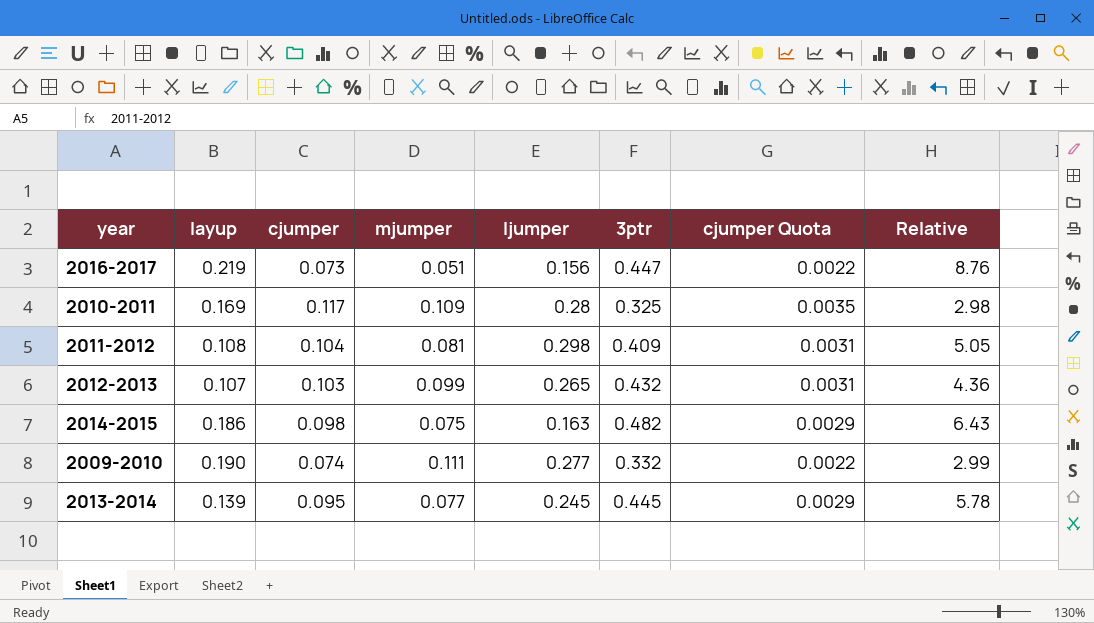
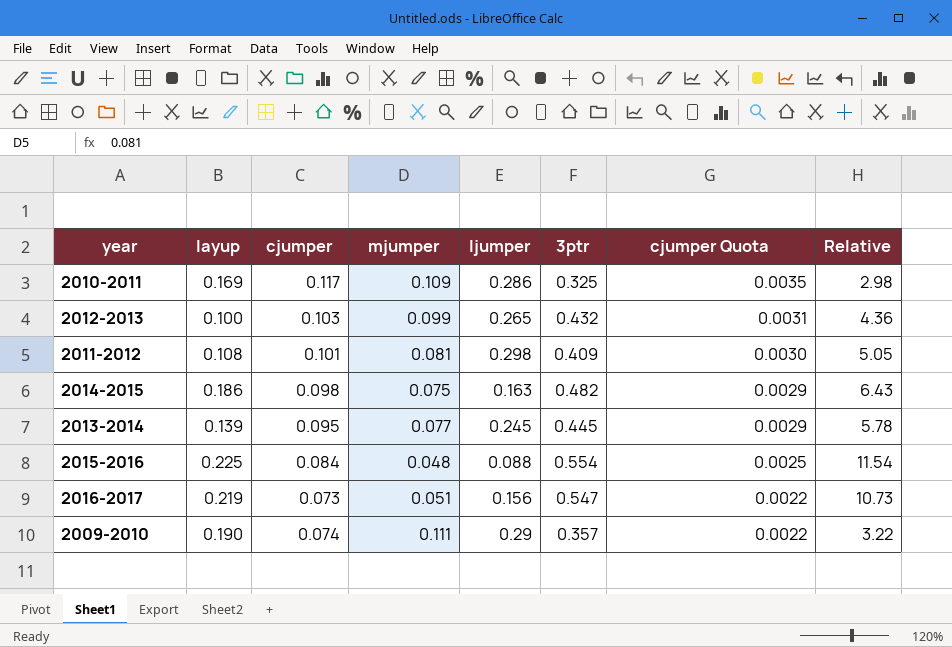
row order: none -> cjumper Quota descending
2010-2011 | ljumper: 0.28 -> 0.286
2012-2013 | layup: 0.107 -> 0.100
2011-2012 | cjumper: 0.104 -> 0.101
2011-2012 | cjumper Quota: 0.0031 -> 0.0030
row 2015-2016: none -> 0.225 | 0.084 | 0.048 | 0.088 | 0.554 | 0.0025 | 11.54
2016-2017 | 3ptr: 0.447 -> 0.547
2016-2017 | Relative: 8.76 -> 10.73
2009-2010 | ljumper: 0.277 -> 0.29
2009-2010 | 3ptr: 0.332 -> 0.357
2009-2010 | Relative: 2.99 -> 3.22

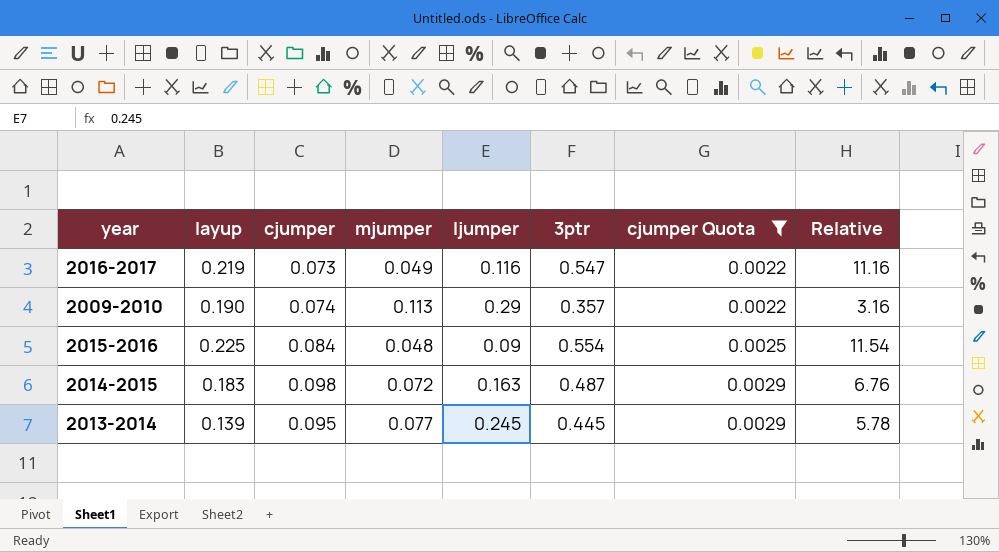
filter: none -> cjumper Quota <= 0.0029
row order: cjumper Quota descending -> cjumper Quota ascending
2016-2017 | mjumper: 0.051 -> 0.049
2016-2017 | ljumper: 0.156 -> 0.116
2016-2017 | Relative: 10.73 -> 11.16
2009-2010 | mjumper: 0.111 -> 0.113
2009-2010 | Relative: 3.22 -> 3.16
2015-2016 | ljumper: 0.088 -> 0.09
2014-2015 | layup: 0.186 -> 0.183
2014-2015 | mjumper: 0.075 -> 0.072
2014-2015 | 3ptr: 0.482 -> 0.487
2014-2015 | Relative: 6.43 -> 6.76

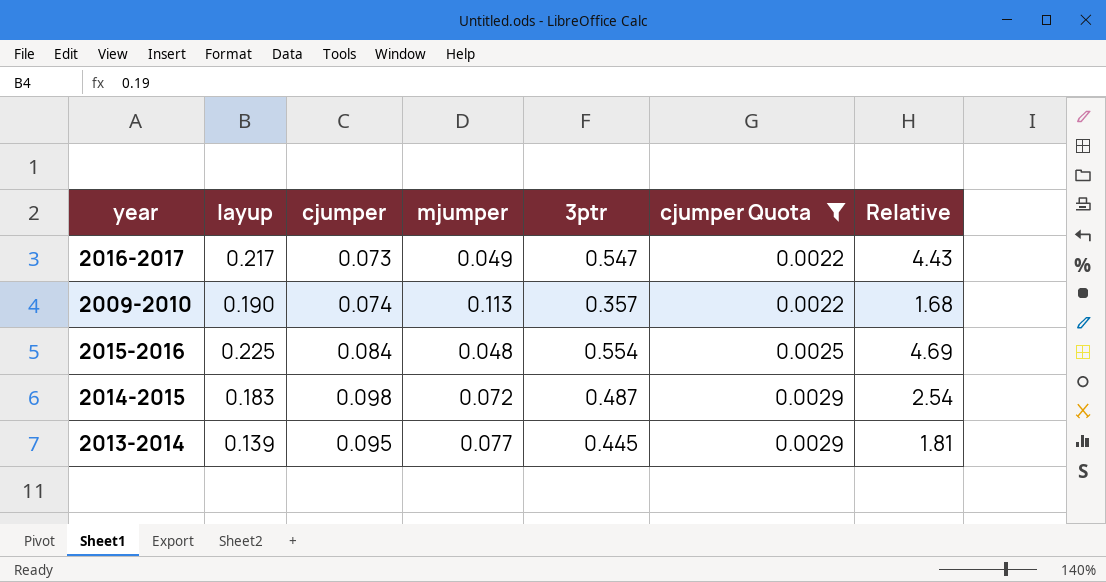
column ljumper | position: 5 -> none
column Relative | formula: [3ptr] / [mjumper] -> [layup] / [mjumper]
2016-2017 | layup: 0.219 -> 0.217

